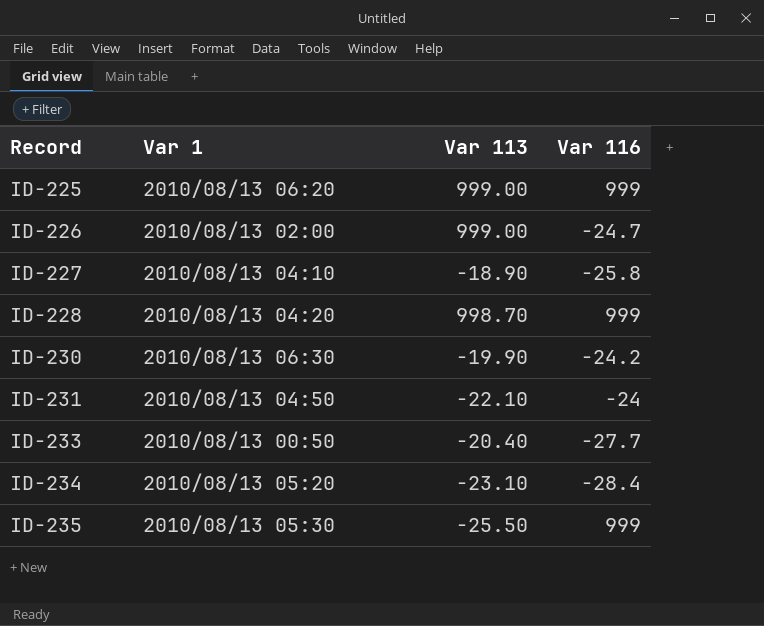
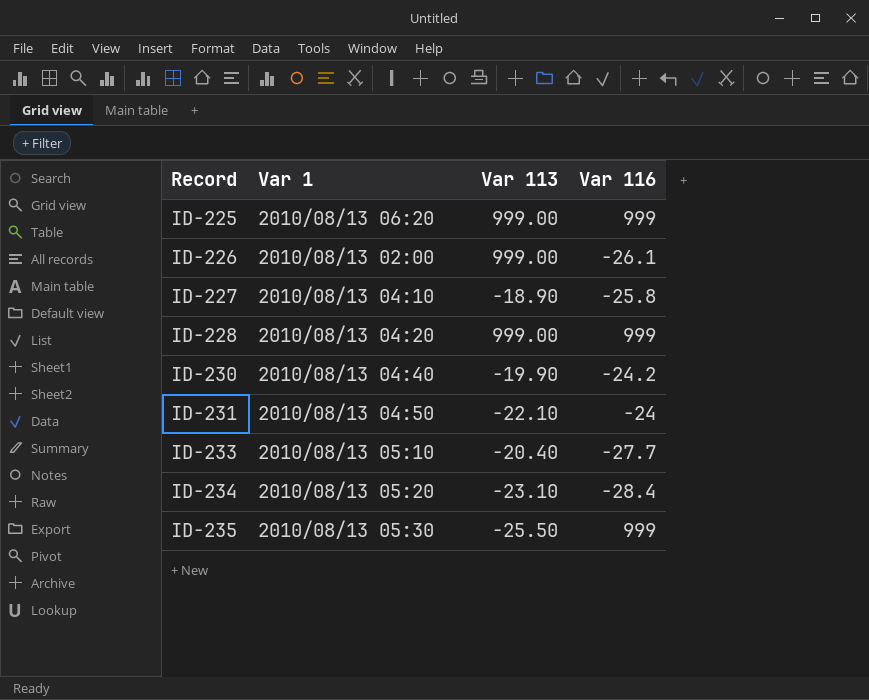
ID-226 | Var 116: -24.7 -> -26.1
ID-228 | Var 113: 998.70 -> 999.00
ID-230 | Var 1: 2010/08/13 06:30 -> 2010/08/13 04:40
ID-233 | Var 1: 2010/08/13 00:50 -> 2010/08/13 05:10

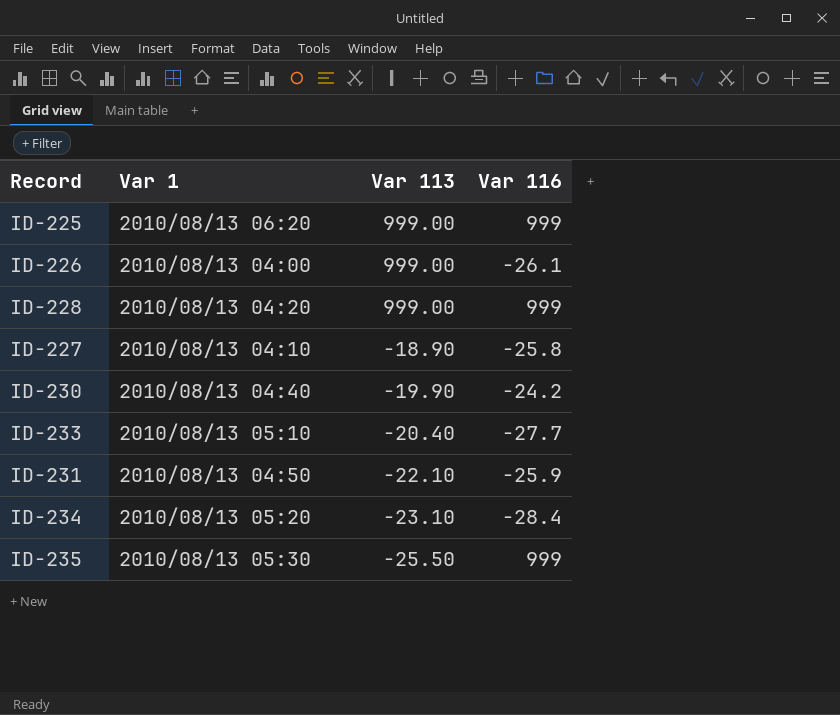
row order: Record ascending -> Var 113 descending
ID-226 | Var 1: 2010/08/13 02:00 -> 2010/08/13 04:00
ID-231 | Var 116: -24 -> -25.9

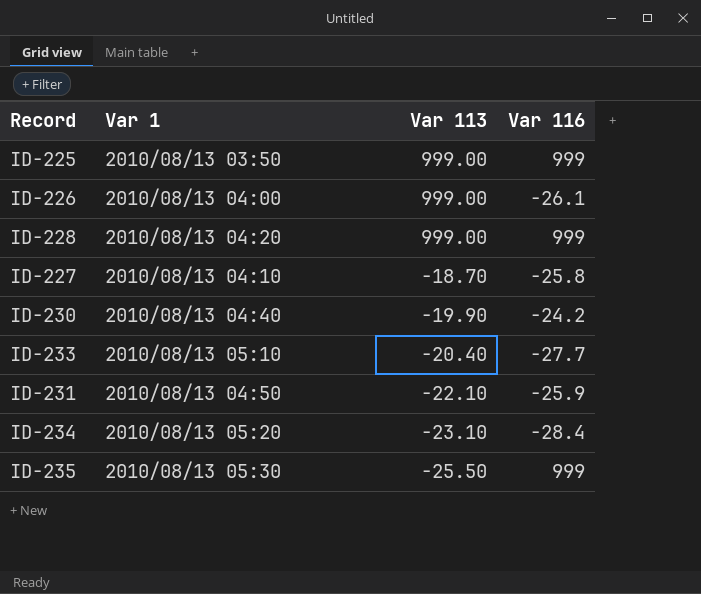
ID-225 | Var 1: 2010/08/13 06:20 -> 2010/08/13 03:50
ID-227 | Var 113: -18.90 -> -18.70

